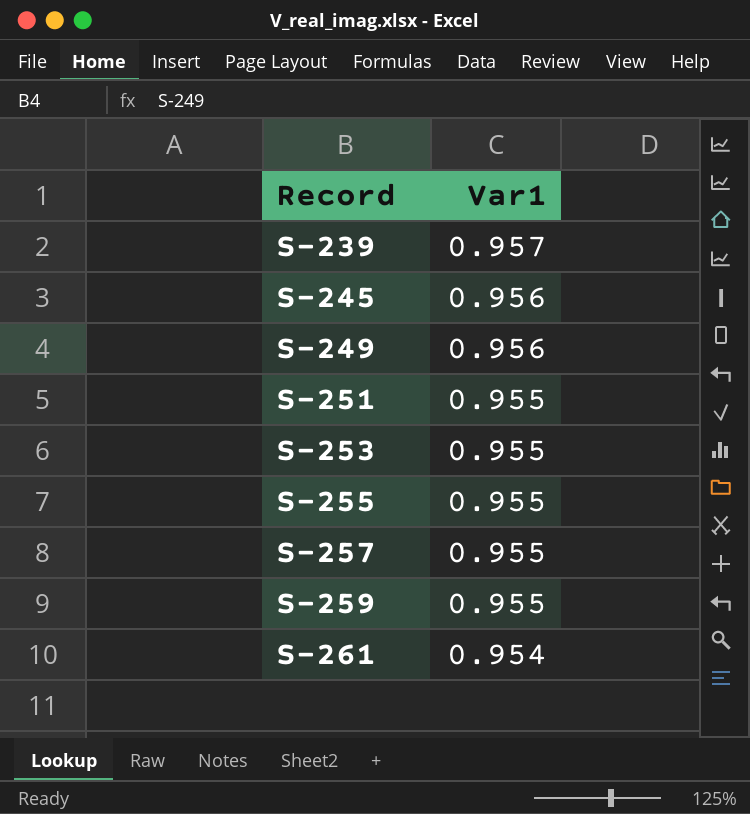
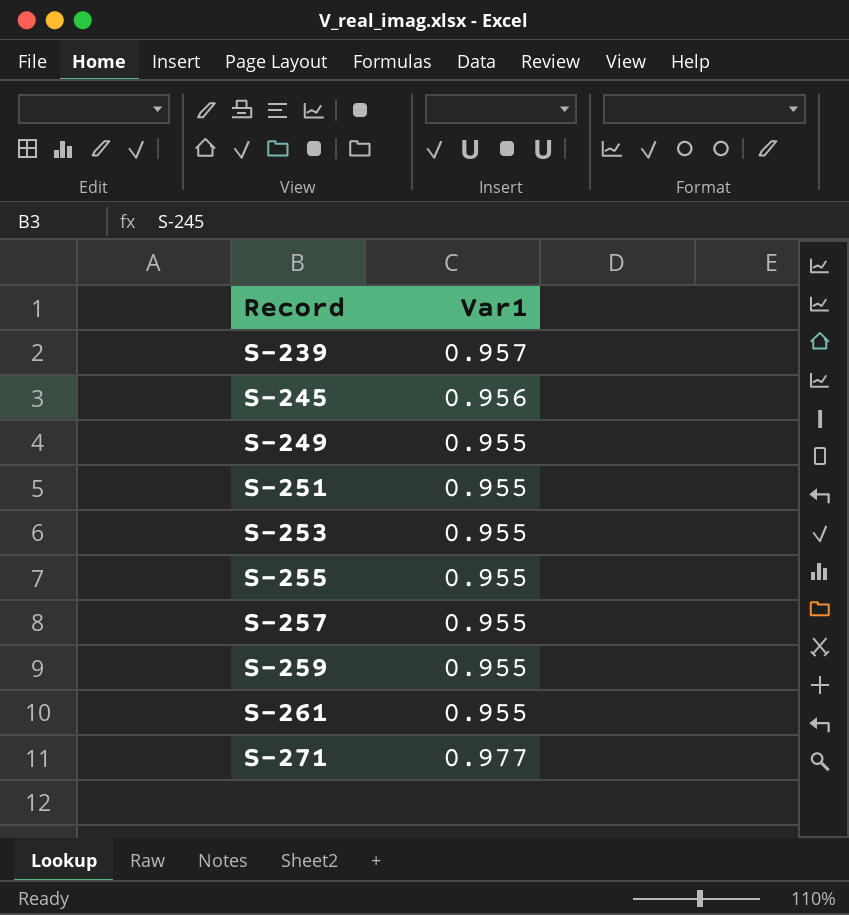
S-249 | Var1: 0.956 -> 0.955
S-261 | Var1: 0.954 -> 0.955
row S-271: none -> 0.977

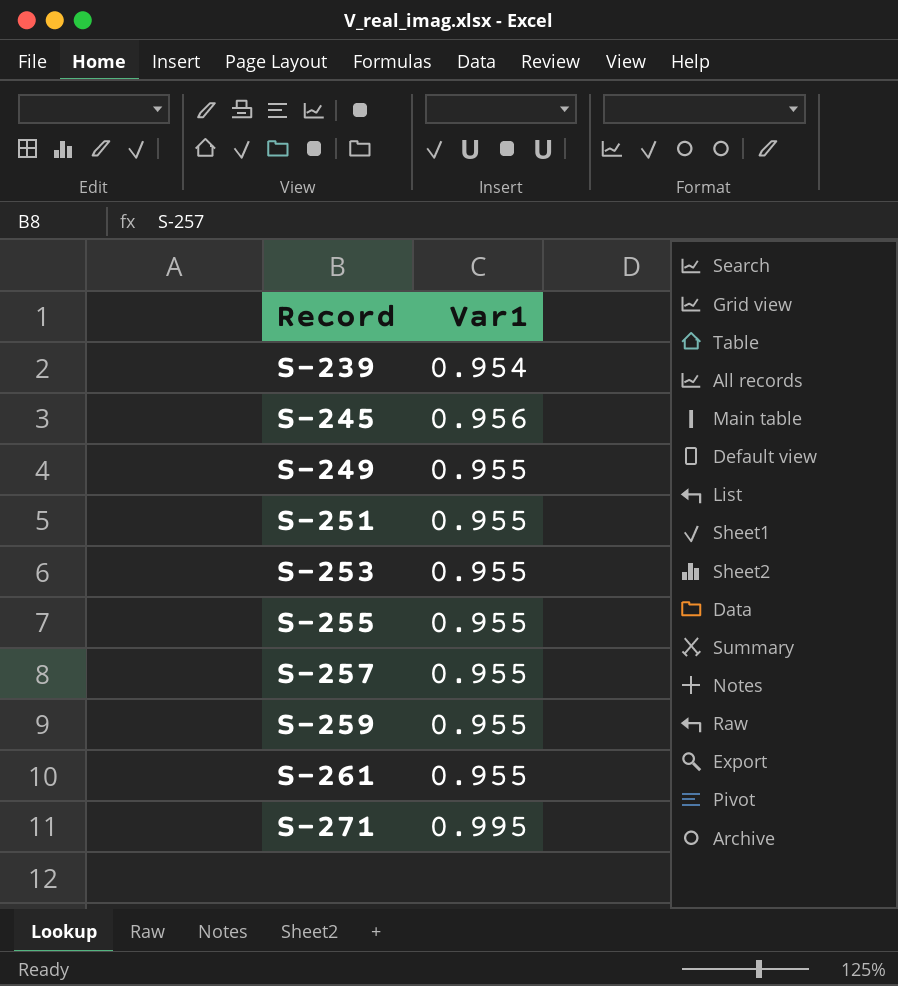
S-239 | Var1: 0.957 -> 0.954
S-271 | Var1: 0.977 -> 0.995

